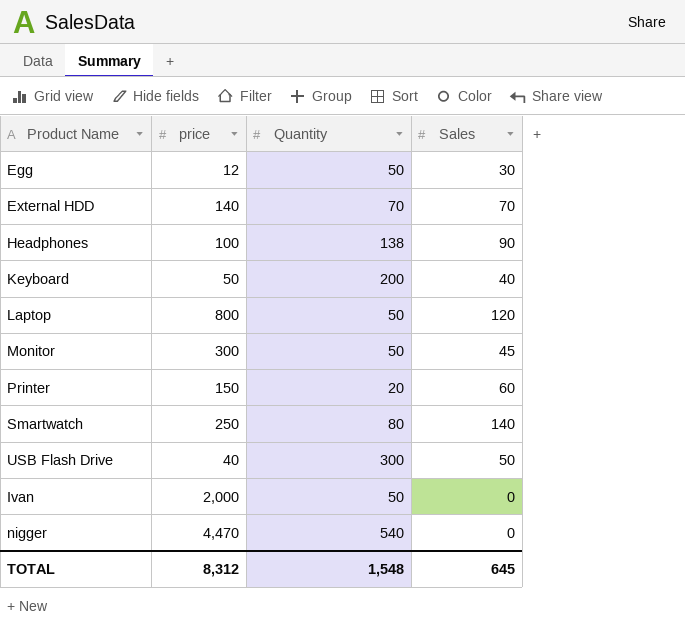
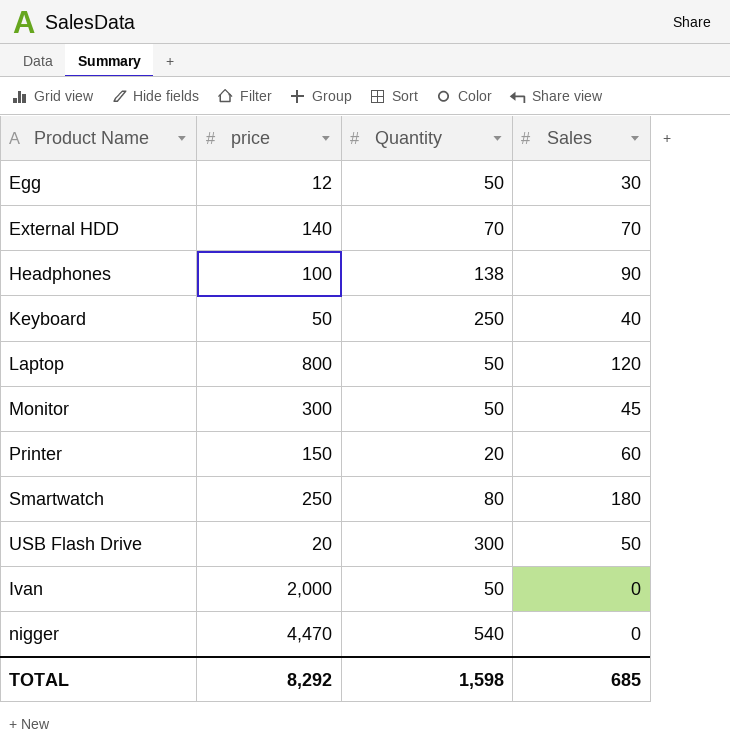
Keyboard | Quantity: 200 -> 250
Smartwatch | Sales: 140 -> 180
USB Flash Drive | price: 40 -> 20
TOTAL | price: 8,312 -> 8,292
TOTAL | Quantity: 1,548 -> 1,598
TOTAL | Sales: 645 -> 685

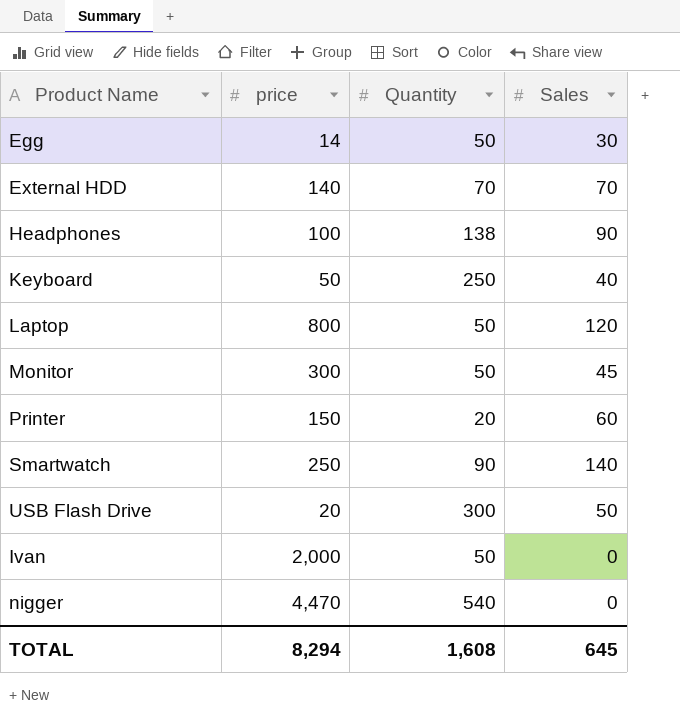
Egg | price: 12 -> 14
Smartwatch | Quantity: 80 -> 90
Smartwatch | Sales: 180 -> 140
TOTAL | price: 8,292 -> 8,294
TOTAL | Quantity: 1,598 -> 1,608
TOTAL | Sales: 685 -> 645

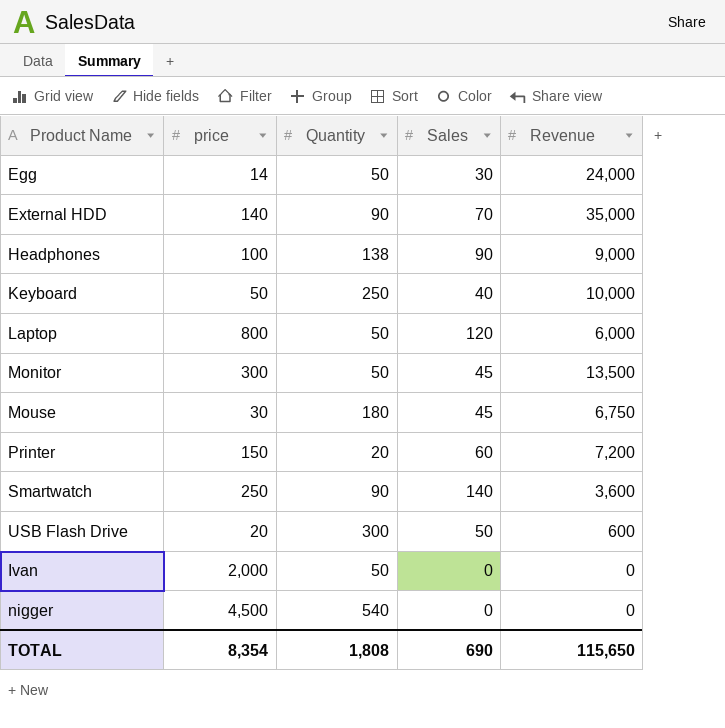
column Revenue | position: none -> 5
External HDD | Quantity: 70 -> 90
row Mouse: none -> 30 | 180 | 45 | 6,750
nigger | price: 4,470 -> 4,500
TOTAL | price: 8,294 -> 8,354
TOTAL | Quantity: 1,608 -> 1,808
TOTAL | Sales: 645 -> 690

